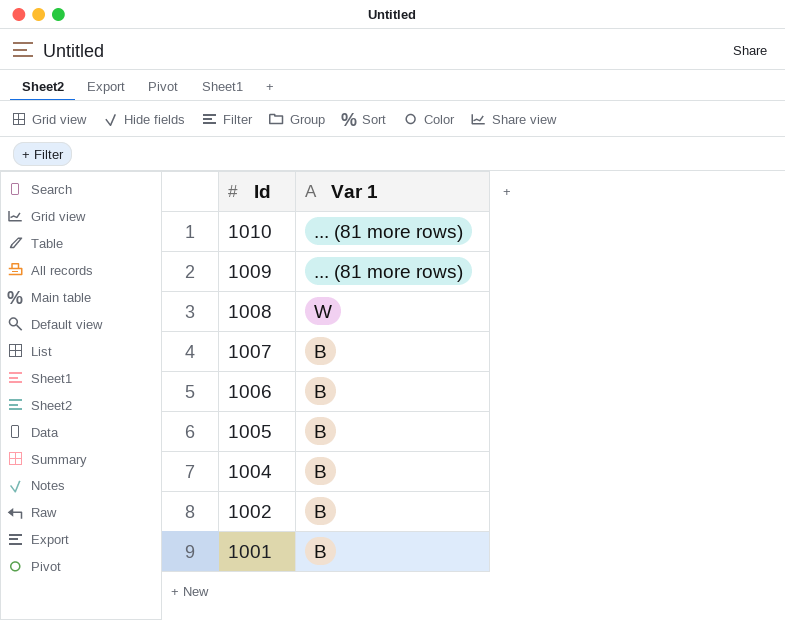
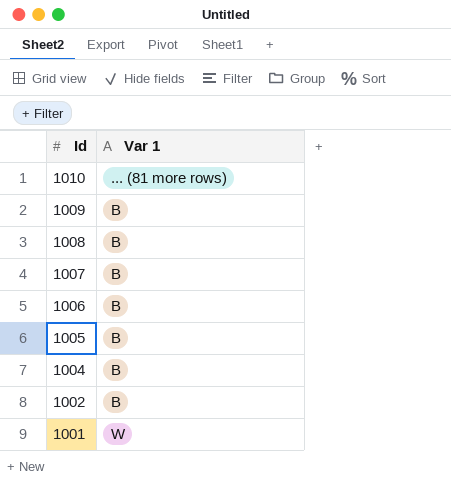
1009 | Var 1: ... (81 more rows) -> B
1008 | Var 1: W -> B
1001 | Var 1: B -> W

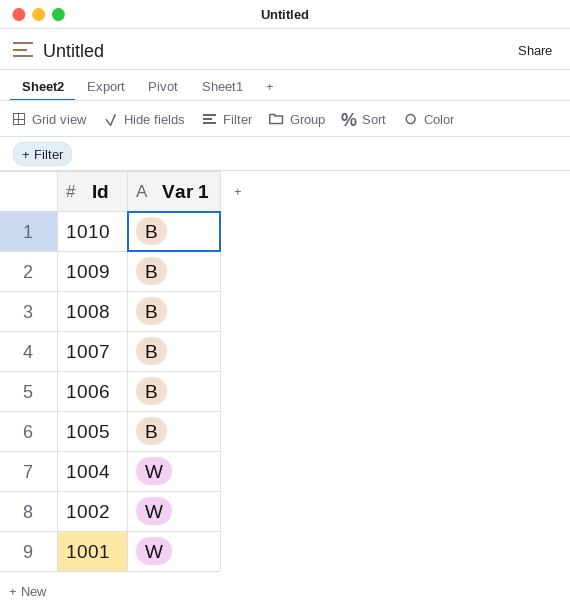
1010 | Var 1: ... (81 more rows) -> B
1004 | Var 1: B -> W
1002 | Var 1: B -> W

